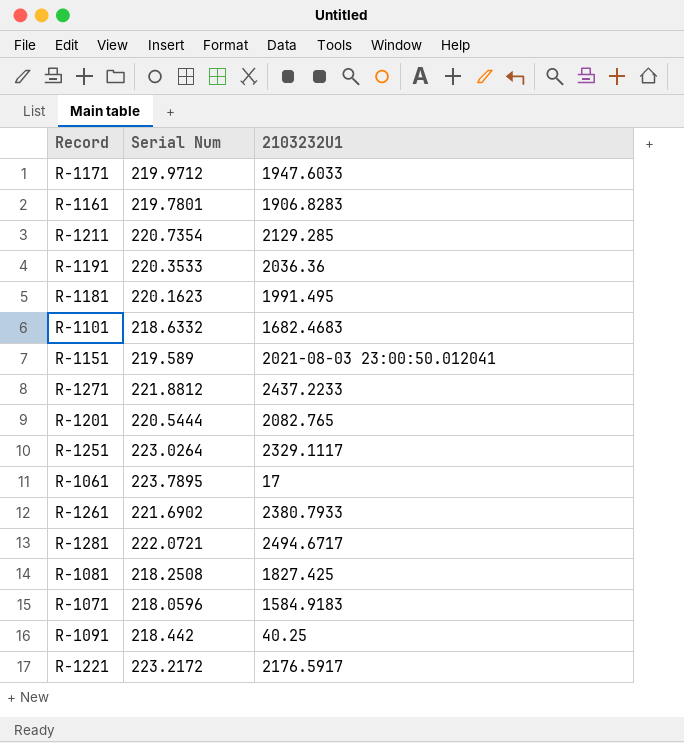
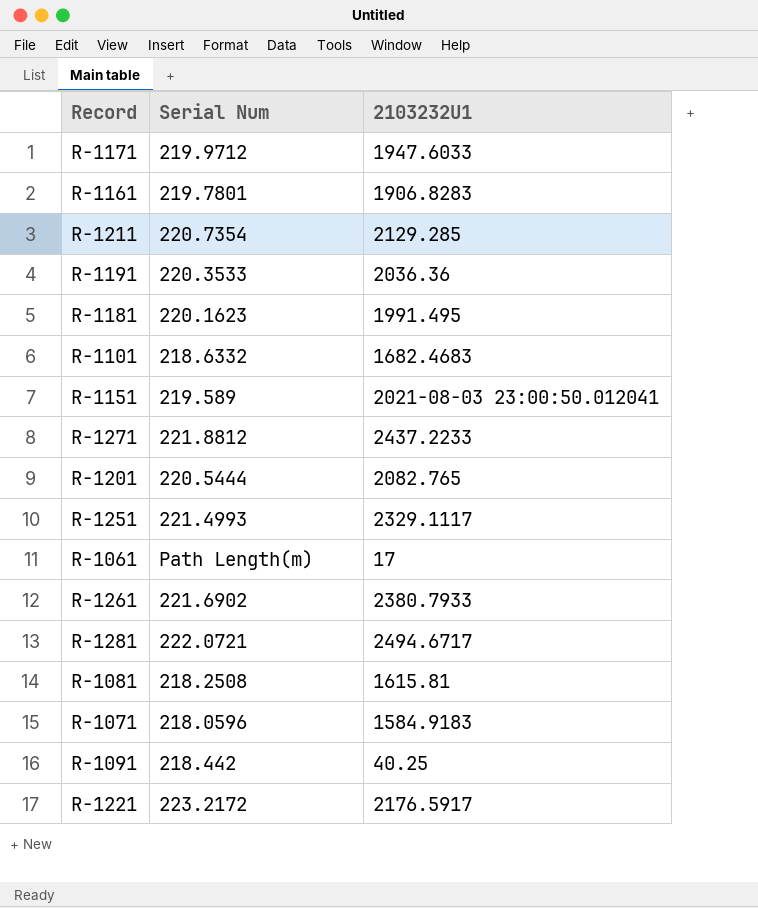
R-1251 | Serial Num: 223.0264 -> 221.4993
R-1061 | Serial Num: 223.7895 -> Path Length(m)
R-1081 | 2103232U1: 1827.425 -> 1615.81

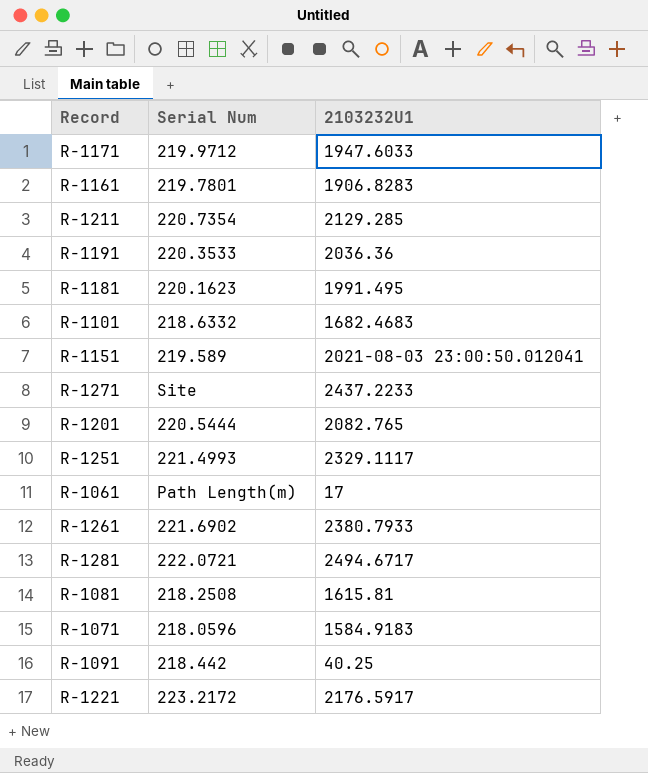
R-1271 | Serial Num: 221.8812 -> Site

